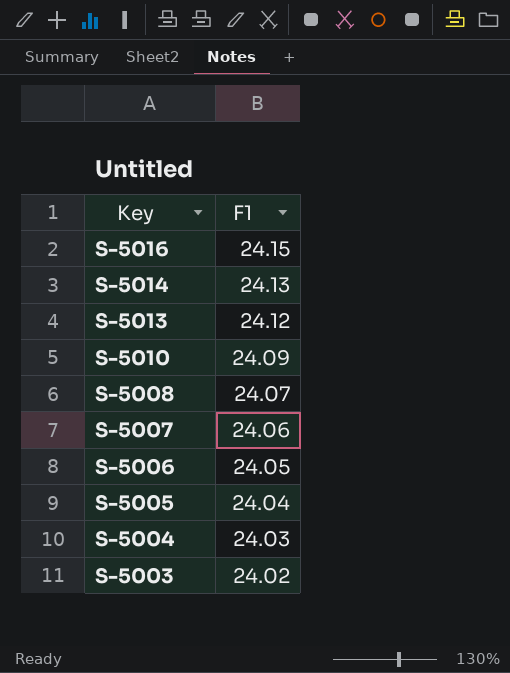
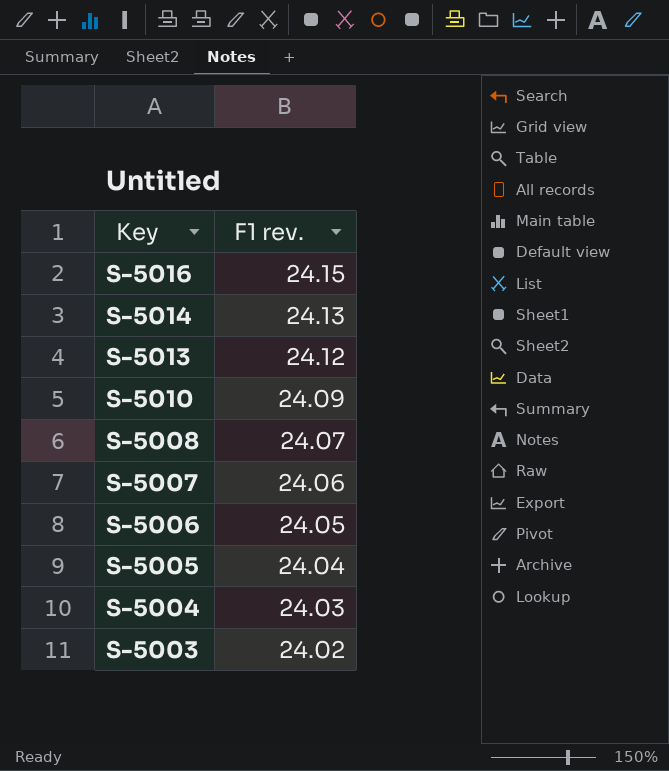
column name: F1 -> F1 rev.

